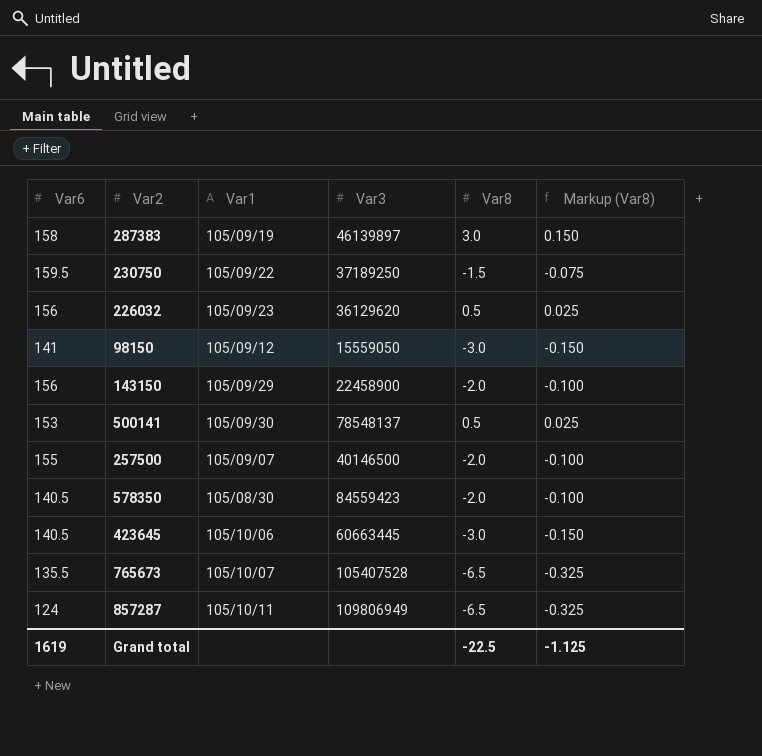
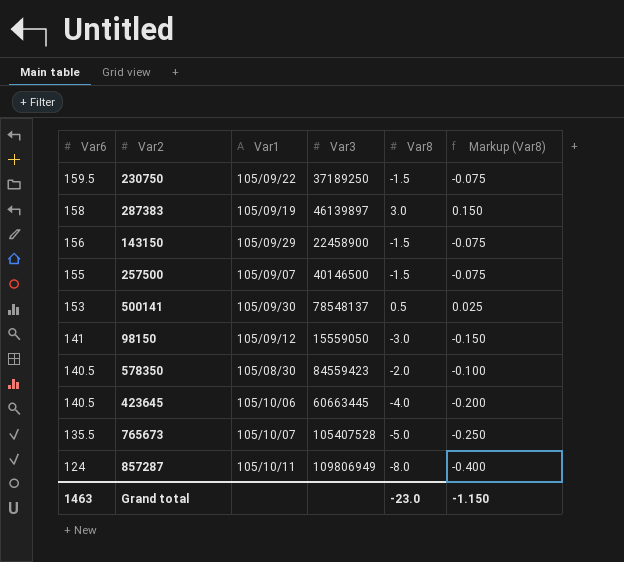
row order: none -> Var6 descending
row 226032: 156 | 105/09/23 | 36129620 | 0.5 | 0.025 -> none
143150 | Var8: -2.0 -> -1.5
143150 | Markup (Var8): -0.100 -> -0.075
257500 | Var8: -2.0 -> -1.5
257500 | Markup (Var8): -0.100 -> -0.075
423645 | Var8: -3.0 -> -4.0
423645 | Markup (Var8): -0.150 -> -0.200
765673 | Var8: -6.5 -> -5.0
765673 | Markup (Var8): -0.325 -> -0.250
857287 | Var8: -6.5 -> -8.0
857287 | Markup (Var8): -0.325 -> -0.400
Grand total | Var6: 1619 -> 1463
Grand total | Var8: -22.5 -> -23.0
Grand total | Markup (Var8): -1.125 -> -1.150

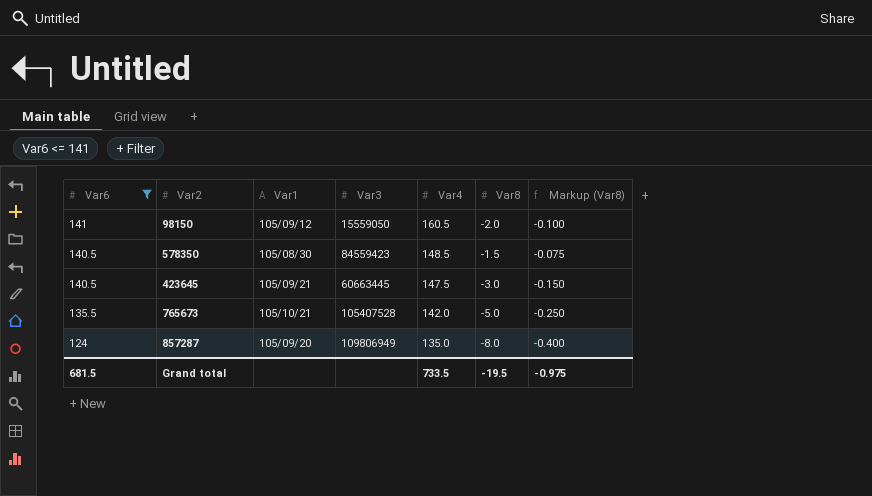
filter: none -> Var6 <= 141
column Var4 | position: none -> 5
98150 | Var8: -3.0 -> -2.0
98150 | Markup (Var8): -0.150 -> -0.100
578350 | Var8: -2.0 -> -1.5
578350 | Markup (Var8): -0.100 -> -0.075
423645 | Var1: 105/10/06 -> 105/09/21
423645 | Var8: -4.0 -> -3.0
423645 | Markup (Var8): -0.200 -> -0.150
765673 | Var1: 105/10/07 -> 105/10/21
857287 | Var1: 105/10/11 -> 105/09/20
Grand total | Var6: 1463 -> 681.5
Grand total | Var8: -23.0 -> -19.5
Grand total | Markup (Var8): -1.150 -> -0.975

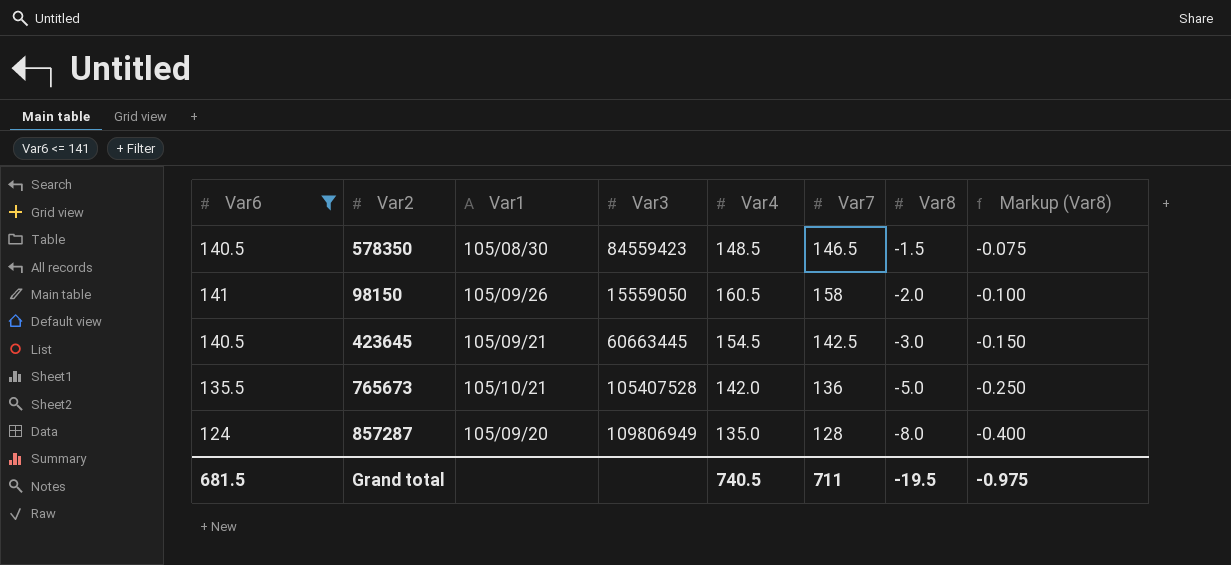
row order: Var6 descending -> Var8 descending
column Var7 | position: none -> 6
98150 | Var1: 105/09/12 -> 105/09/26
423645 | Var4: 147.5 -> 154.5
Grand total | Var4: 733.5 -> 740.5

